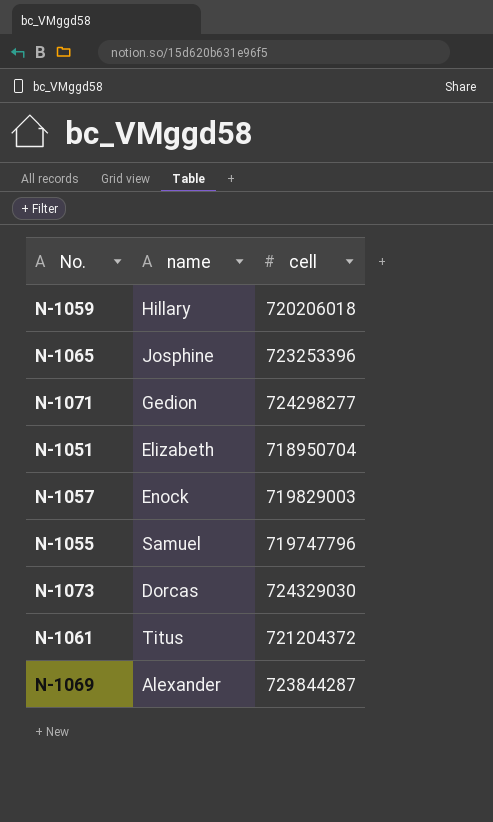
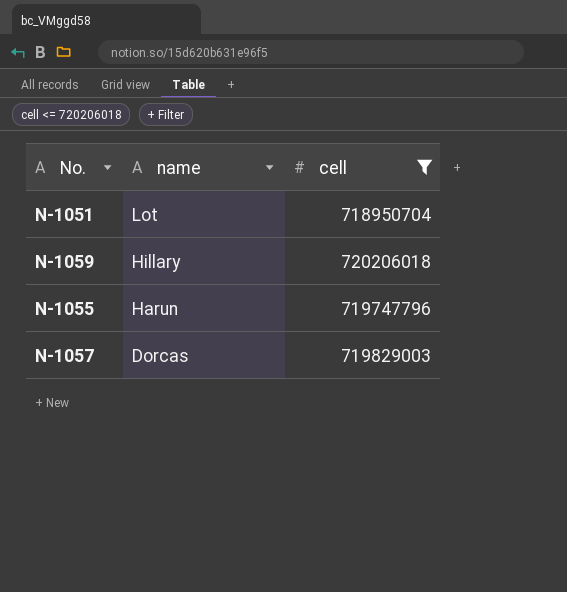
filter: none -> cell <= 720206018
row order: none -> name descending
N-1051 | name: Elizabeth -> Lot
N-1055 | name: Samuel -> Harun
N-1057 | name: Enock -> Dorcas

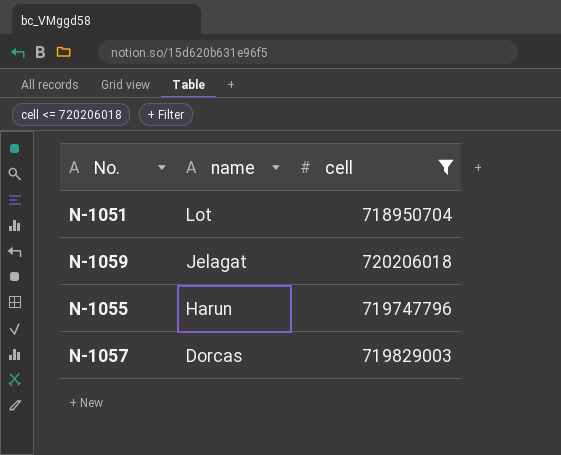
N-1059 | name: Hillary -> Jelagat

